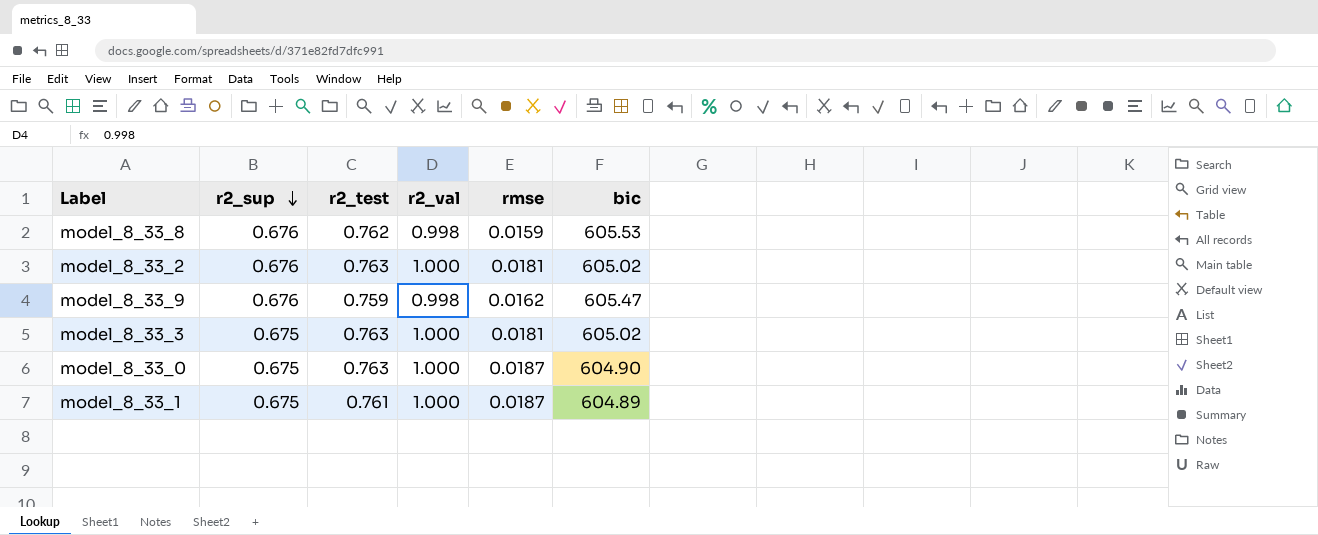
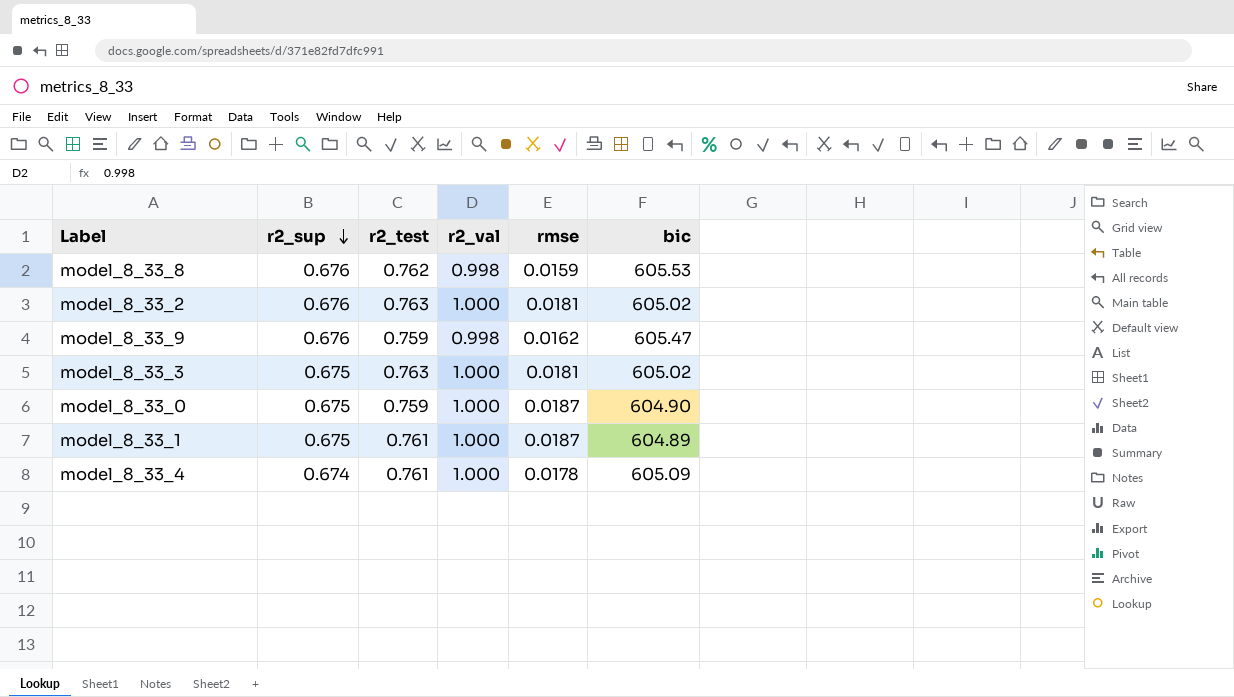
model_8_33_0 | r2_test: 0.763 -> 0.759
row model_8_33_4: none -> 0.674 | 0.761 | 1.000 | 0.0178 | 605.09

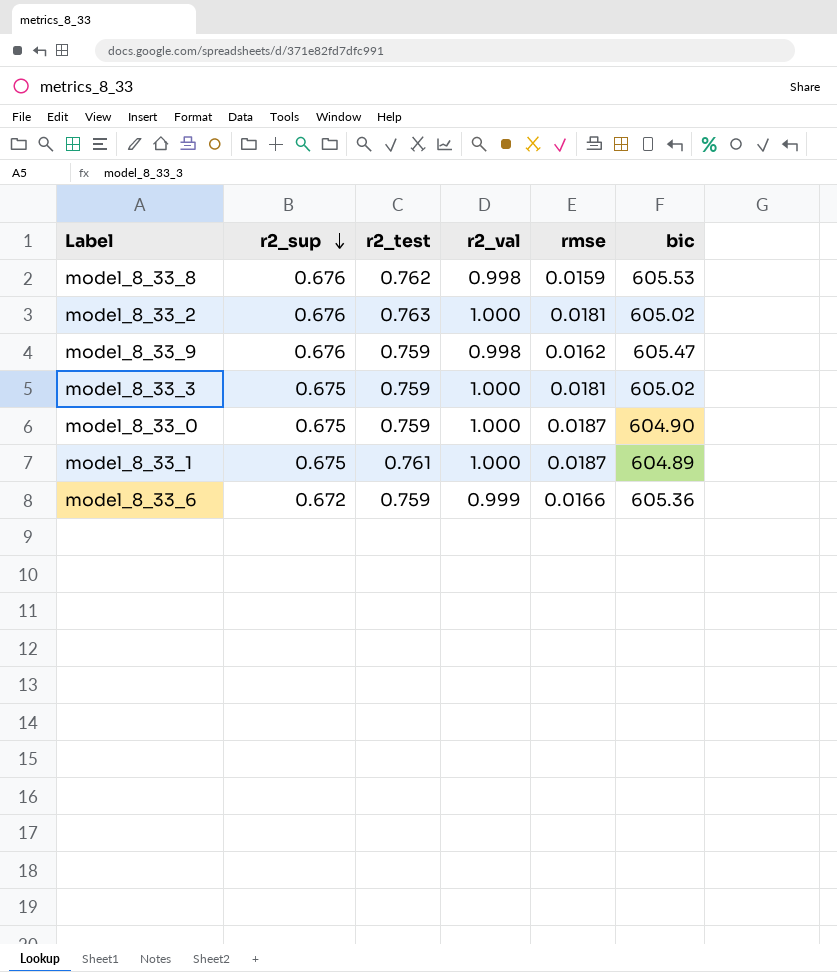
row model_8_33_4: 0.674 | 0.761 | 1.000 | 0.0178 | 605.09 -> none
model_8_33_3 | r2_test: 0.763 -> 0.759
row model_8_33_6: none -> 0.672 | 0.759 | 0.999 | 0.0166 | 605.36

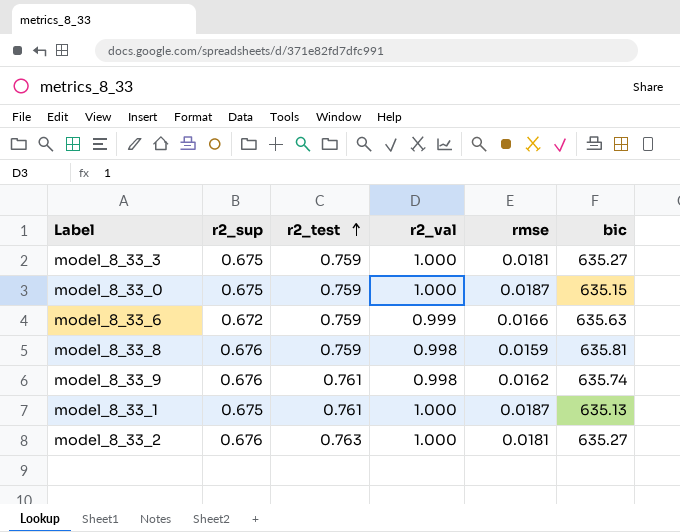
row order: r2_sup descending -> r2_test ascending
model_8_33_3 | bic: 605.02 -> 635.27
model_8_33_0 | bic: 604.90 -> 635.15
model_8_33_6 | bic: 605.36 -> 635.63
model_8_33_8 | r2_test: 0.762 -> 0.759
model_8_33_8 | bic: 605.53 -> 635.81
model_8_33_9 | r2_test: 0.759 -> 0.761
model_8_33_9 | bic: 605.47 -> 635.74
model_8_33_1 | bic: 604.89 -> 635.13
model_8_33_2 | bic: 605.02 -> 635.27

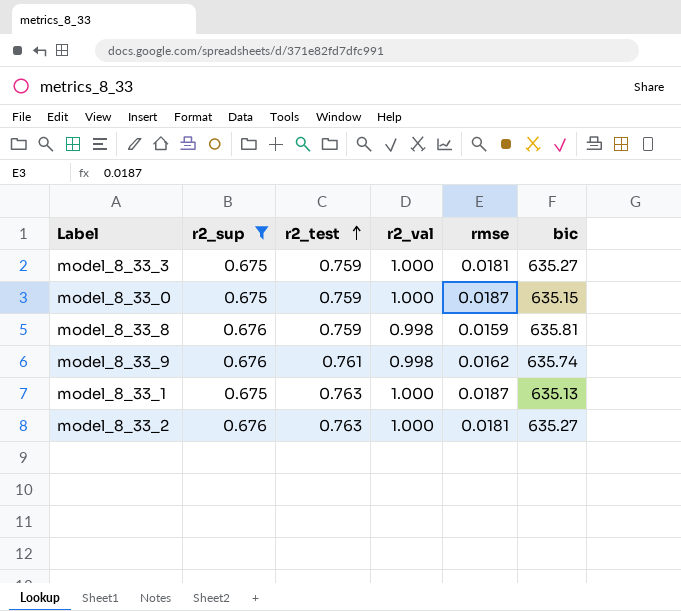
filter: none -> r2_sup != 0.672
model_8_33_1 | r2_test: 0.761 -> 0.763

